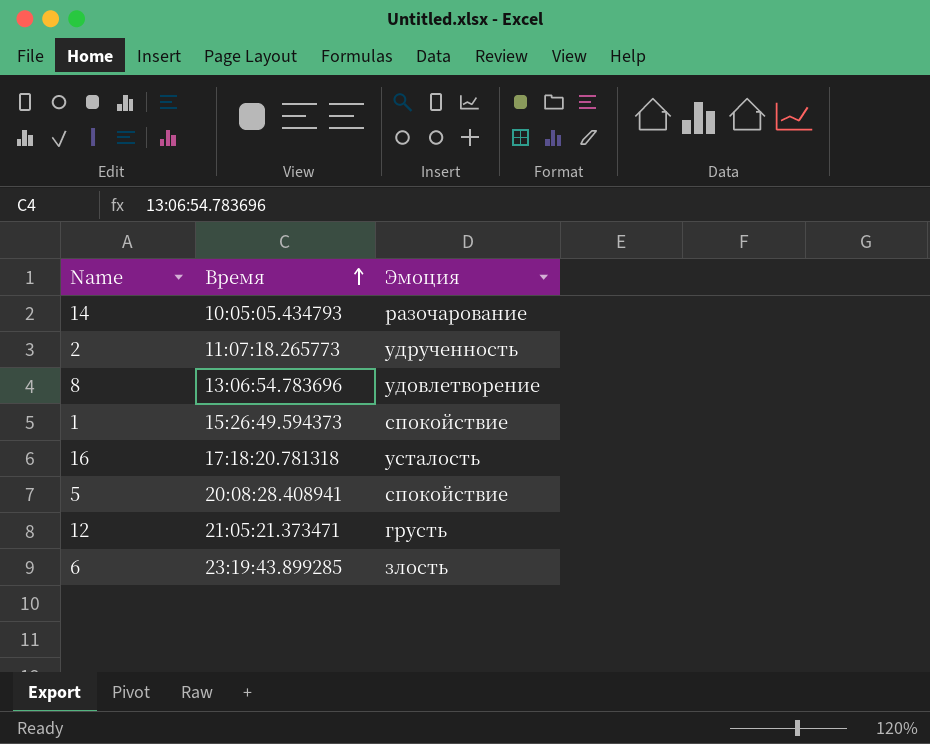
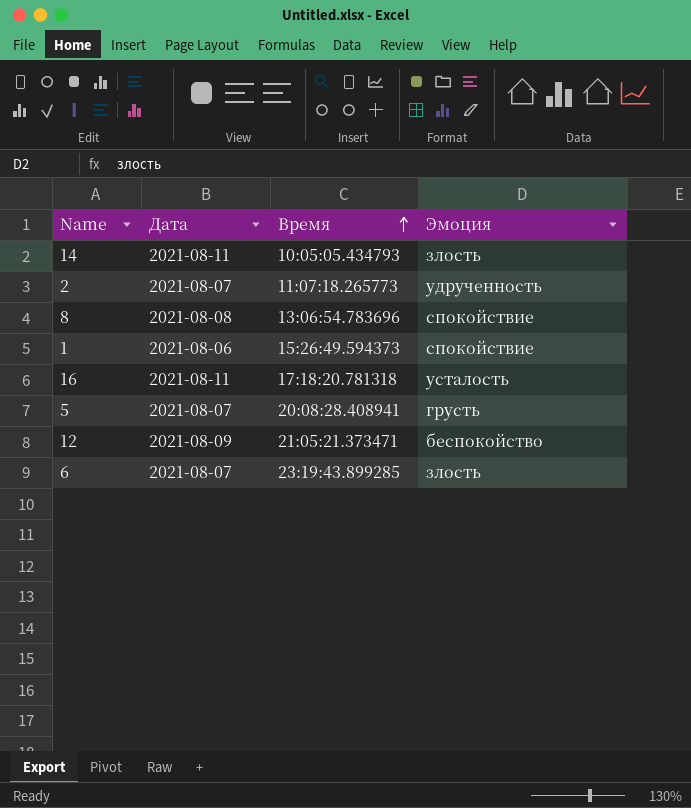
column Дата | position: none -> 2
14 | Эмоция: разочарование -> злость
8 | Эмоция: удовлетворение -> спокойствие
5 | Эмоция: спокойствие -> грусть
12 | Эмоция: грусть -> беспокойство

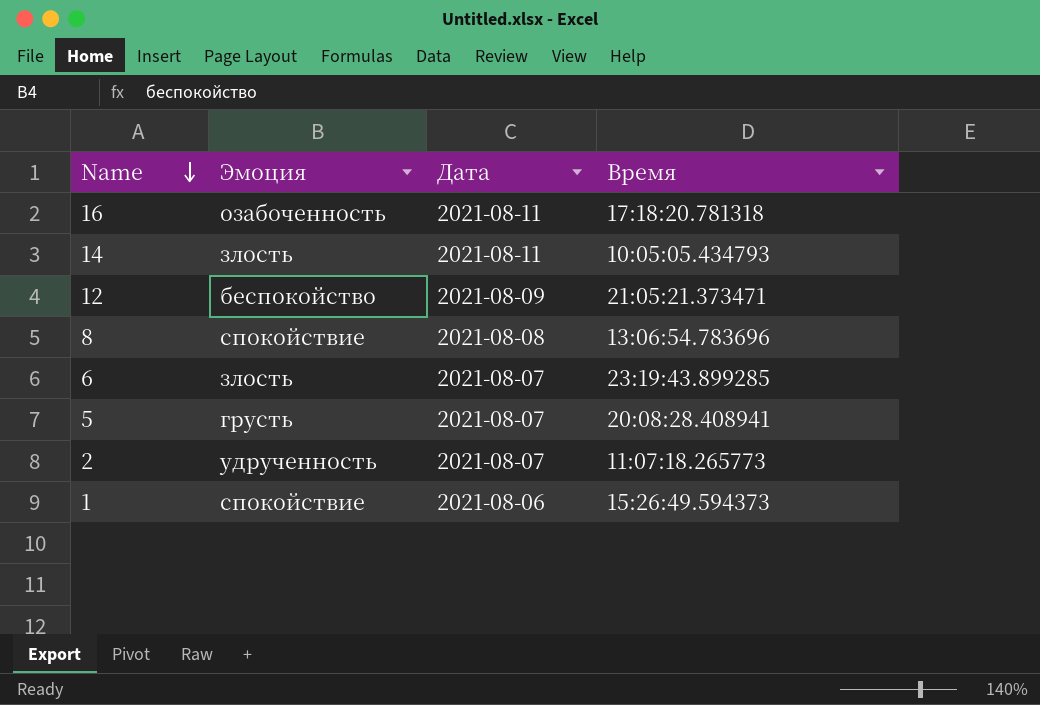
row order: Время ascending -> Name descending
column Эмоция | position: 4 -> 2
16 | Эмоция: усталость -> озабоченность

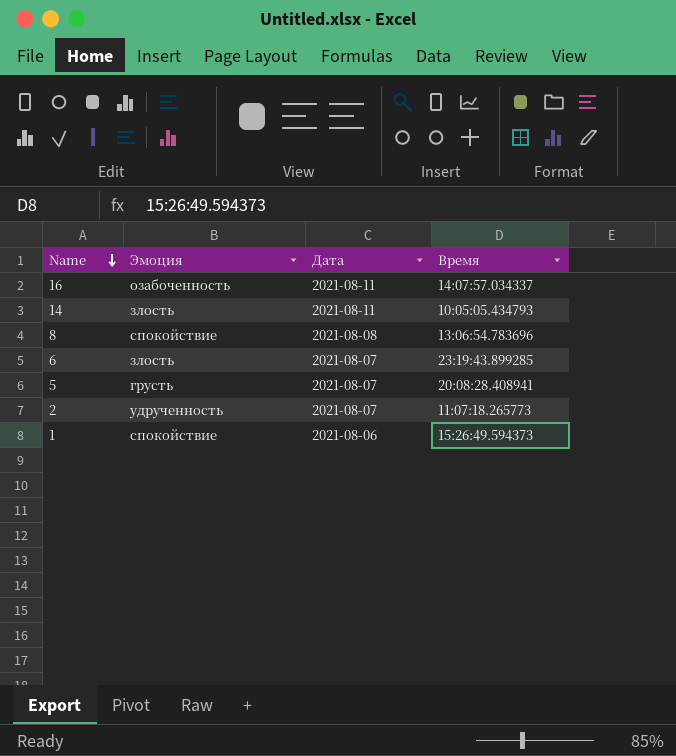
row 12: беспокойство | 2021-08-09 | 21:05:21.373471 -> none
16 | Время: 17:18:20.781318 -> 14:07:57.034337

